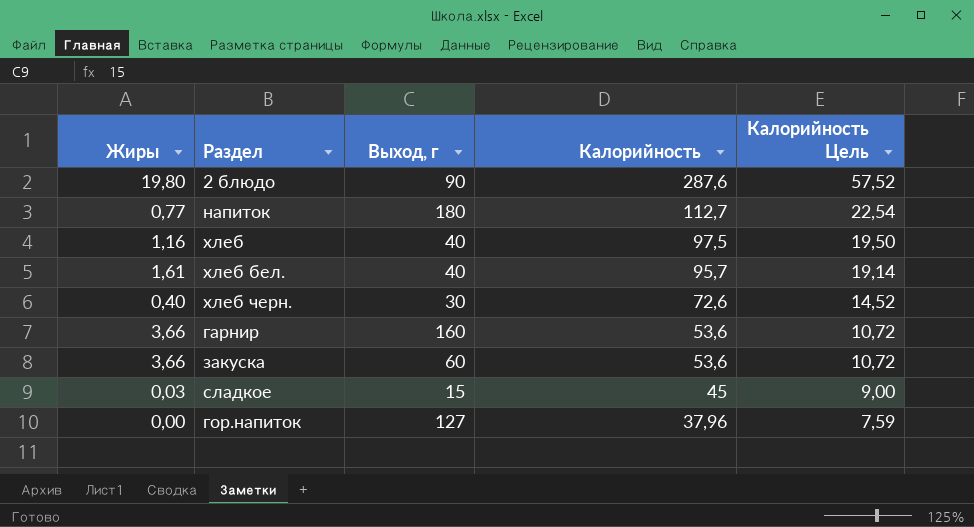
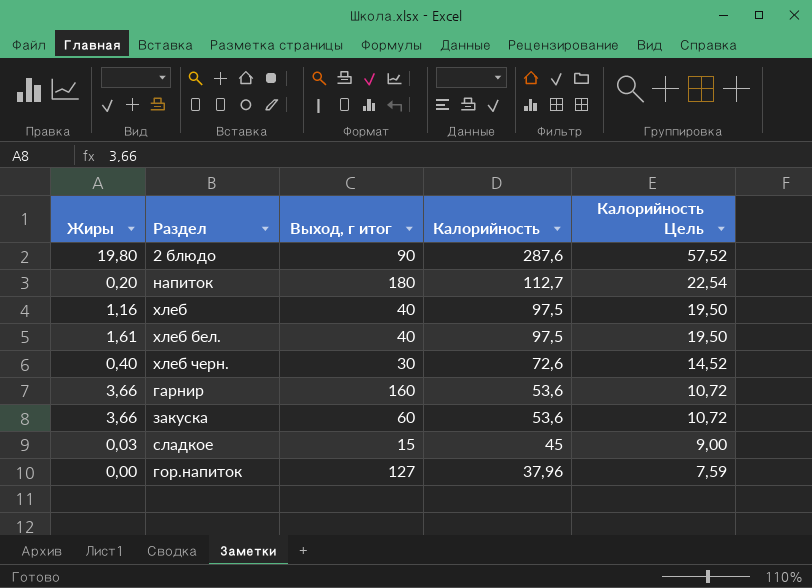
column name: Выход, г -> Выход, г итог
напиток | Жиры: 0,77 -> 0,20
хлеб бел. | Калорийность: 95,7 -> 97,5
хлеб бел. | Калорийность Цель: 19,14 -> 19,50

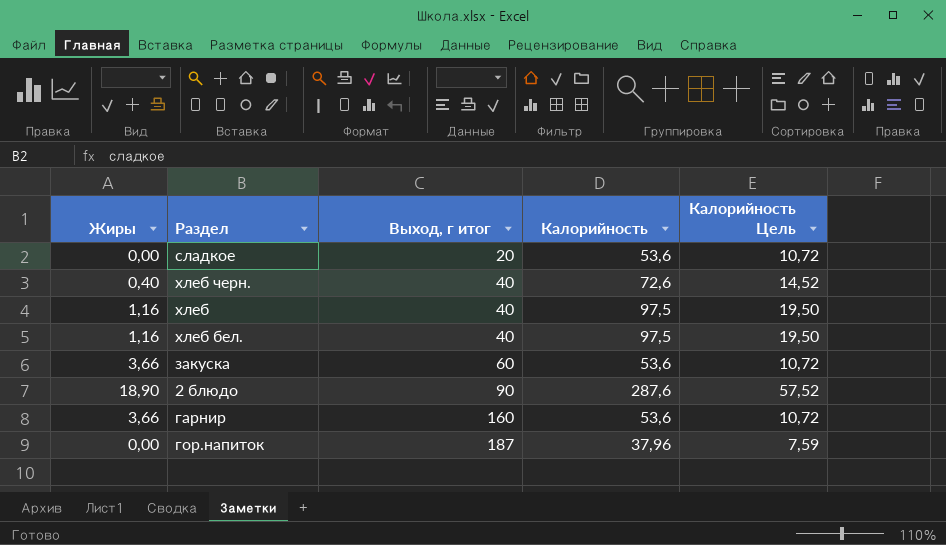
row order: Калорийность descending -> Выход, г итог ascending
row напиток: 0,20 | 180 | 112,7 | 22,54 -> none
сладкое | Жиры: 0,03 -> 0,00
сладкое | Выход, г итог: 15 -> 20
сладкое | Калорийность: 45 -> 53,6
сладкое | Калорийность Цель: 9,00 -> 10,72
хлеб черн. | Выход, г итог: 30 -> 40
хлеб бел. | Жиры: 1,61 -> 1,16
2 блюдо | Жиры: 19,80 -> 18,90
гор.напиток | Выход, г итог: 127 -> 187

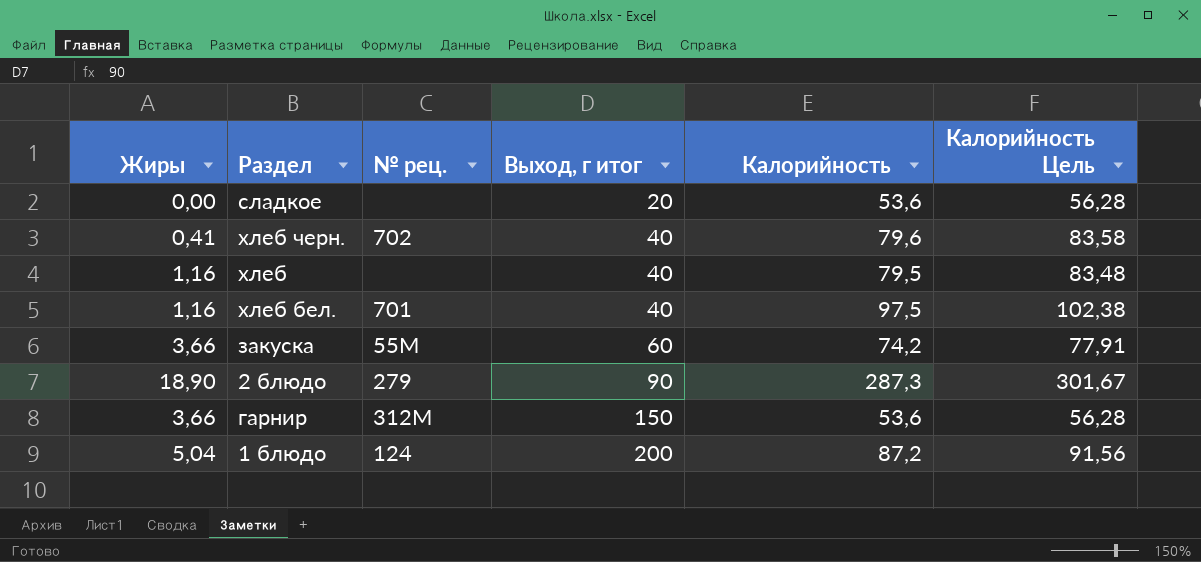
column № рец. | position: none -> 3
column Калорийность Цель | formula: [Калорийность] * 0,2 -> [Калорийность] * 1,05
row гор.напиток: 0,00 | 187 | 37,96 | 7,59 -> none
хлеб черн. | Жиры: 0,40 -> 0,41
хлеб черн. | Калорийность: 72,6 -> 79,6
хлеб | Калорийность: 97,5 -> 79,5
закуска | Калорийность: 53,6 -> 74,2
2 блюдо | Калорийность: 287,6 -> 287,3
гарнир | Выход, г итог: 160 -> 150
row 1 блюдо: none -> 5,04 | 124 | 200 | 87,2 | 91,56

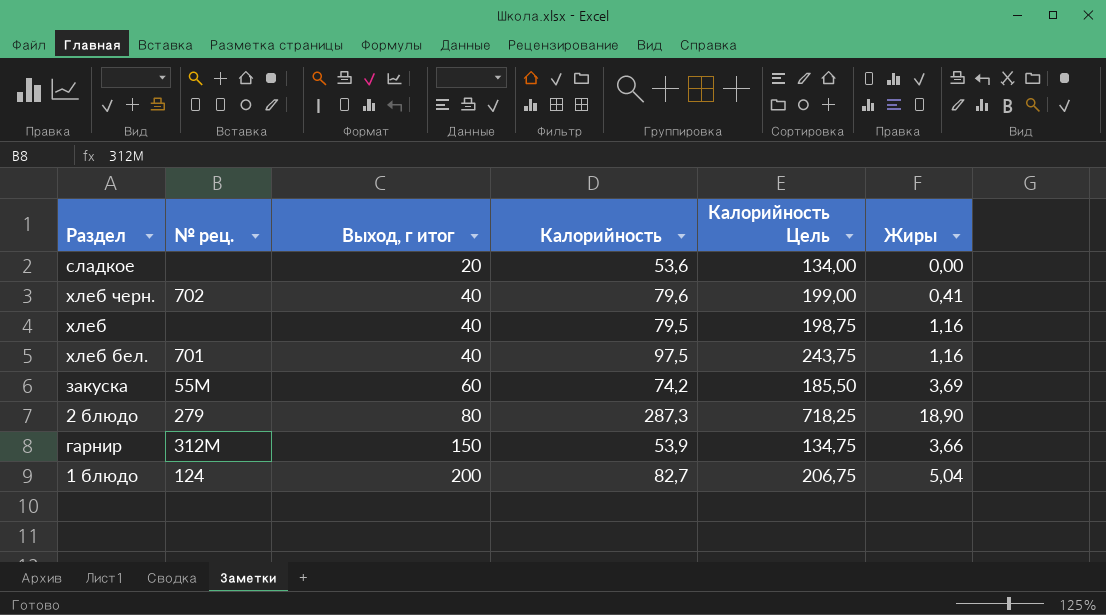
column Калорийность Цель | formula: [Калорийность] * 1,05 -> [Калорийность] * 2,5
column Жиры | position: 1 -> 6
закуска | Жиры: 3,66 -> 3,69
2 блюдо | Выход, г итог: 90 -> 80
гарнир | Калорийность: 53,6 -> 53,9
1 блюдо | Калорийность: 87,2 -> 82,7

